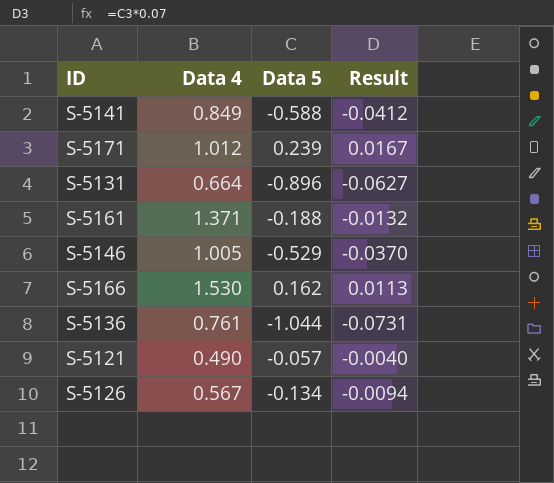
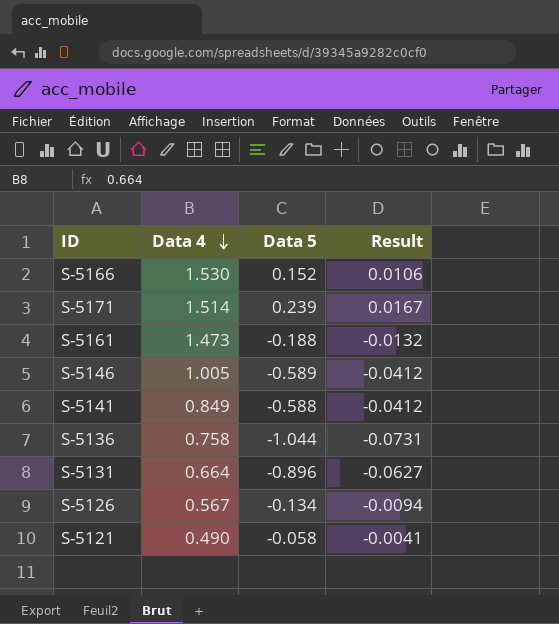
row order: none -> Data 4 descending
S-5166 | Data 5: 0.162 -> 0.152
S-5166 | Result: 0.0113 -> 0.0106
S-5171 | Data 4: 1.012 -> 1.514
S-5161 | Data 4: 1.371 -> 1.473
S-5146 | Data 5: -0.529 -> -0.589
S-5146 | Result: -0.0370 -> -0.0412
S-5136 | Data 4: 0.761 -> 0.758
S-5121 | Data 5: -0.057 -> -0.058
S-5121 | Result: -0.0040 -> -0.0041

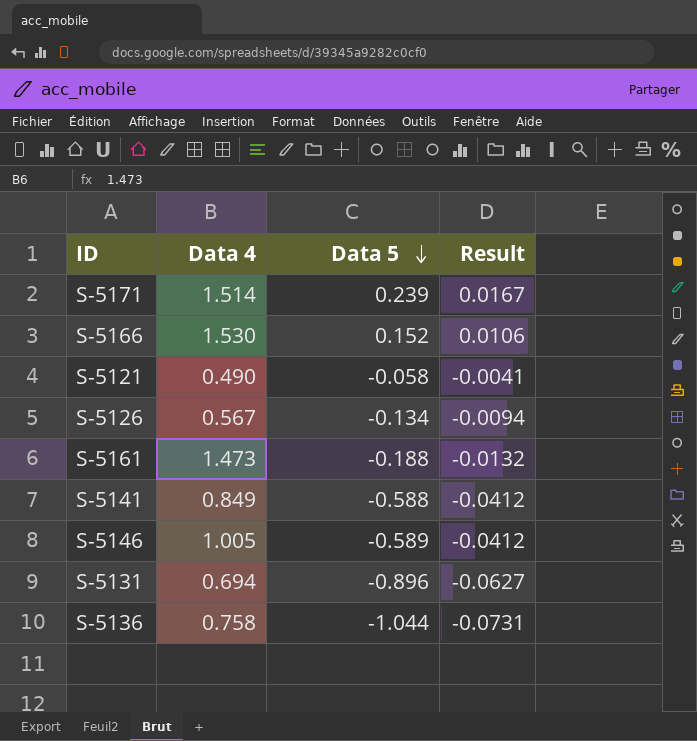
row order: Data 4 descending -> Data 5 descending
S-5131 | Data 4: 0.664 -> 0.694

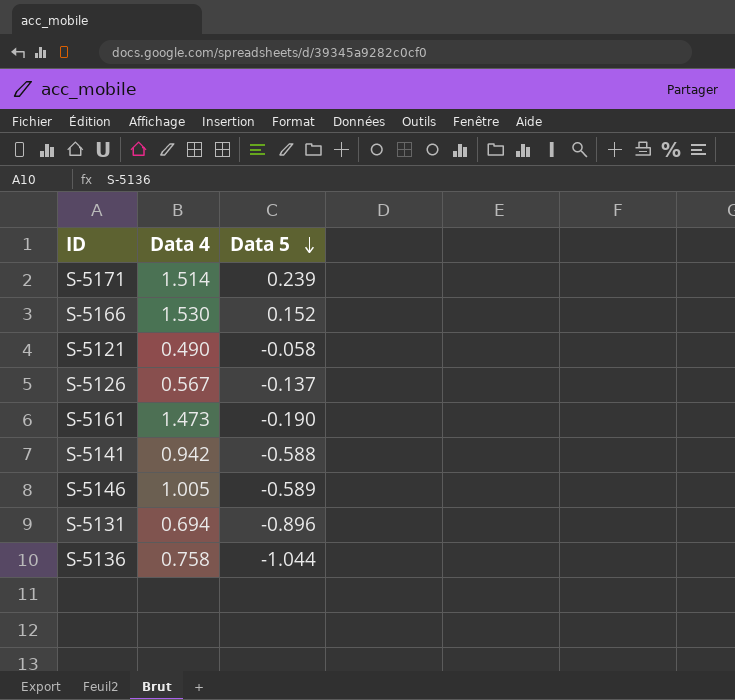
column Result | formula: [Data 5] * 0.07 -> none
S-5126 | Data 5: -0.134 -> -0.137
S-5161 | Data 5: -0.188 -> -0.190
S-5141 | Data 4: 0.849 -> 0.942

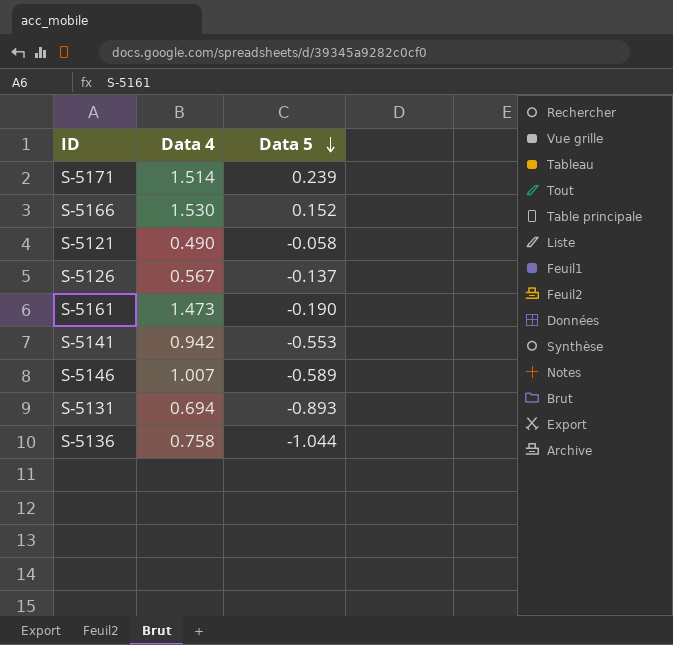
S-5141 | Data 5: -0.588 -> -0.553
S-5146 | Data 4: 1.005 -> 1.007
S-5131 | Data 5: -0.896 -> -0.893

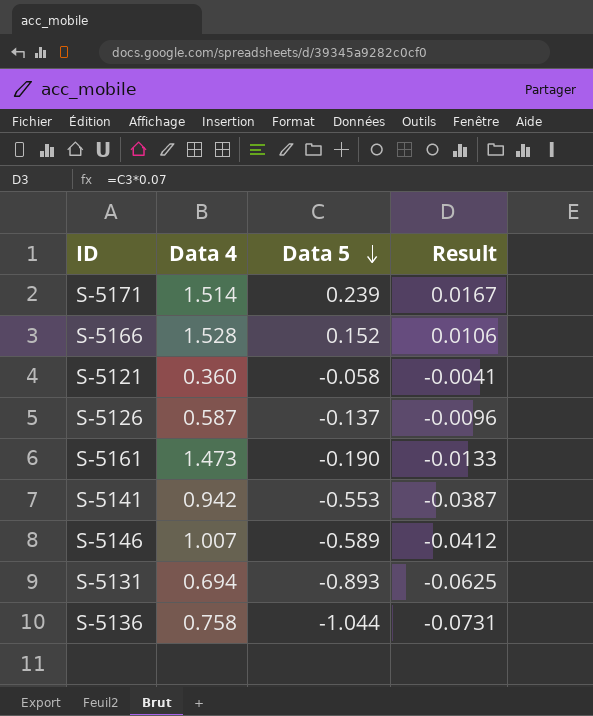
column Result | formula: none -> [Data 5] * 0.07
S-5166 | Data 4: 1.530 -> 1.528
S-5121 | Data 4: 0.490 -> 0.360
S-5126 | Data 4: 0.567 -> 0.587

